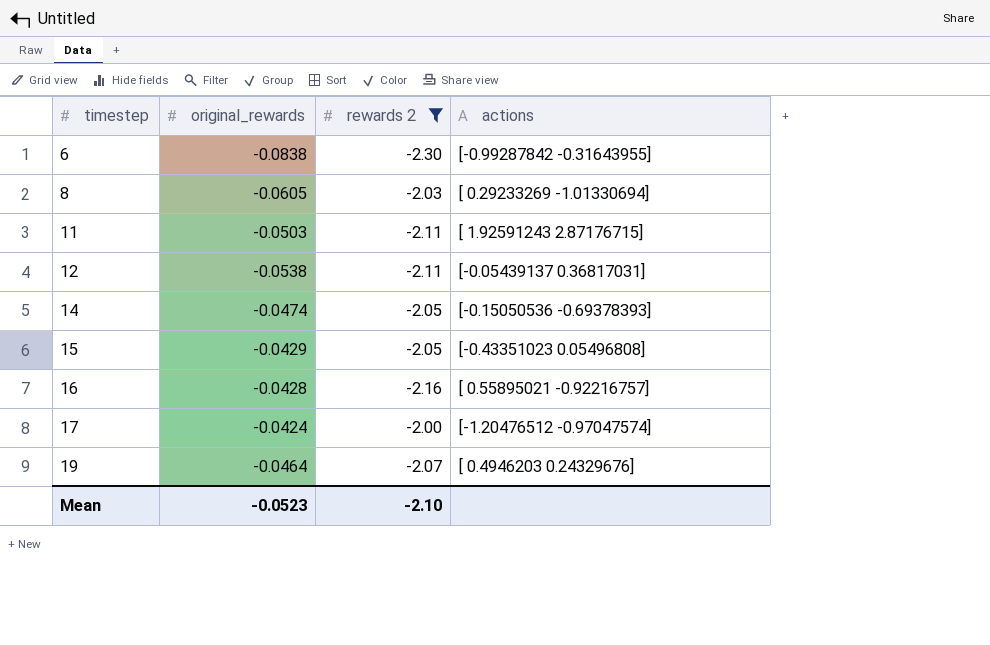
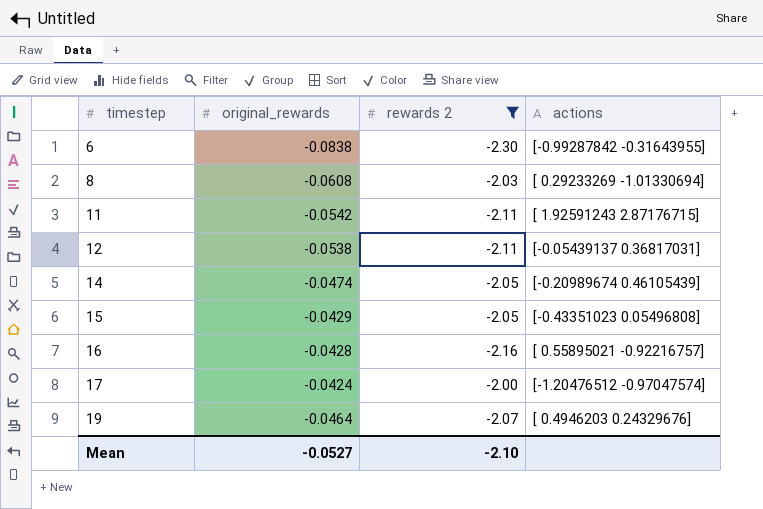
8 | original_rewards: -0.0605 -> -0.0608
11 | original_rewards: -0.0503 -> -0.0542
14 | actions: [-0.15050536 -0.69378393] -> [-0.20989674 0.46105439]
Mean | original_rewards: -0.0523 -> -0.0527

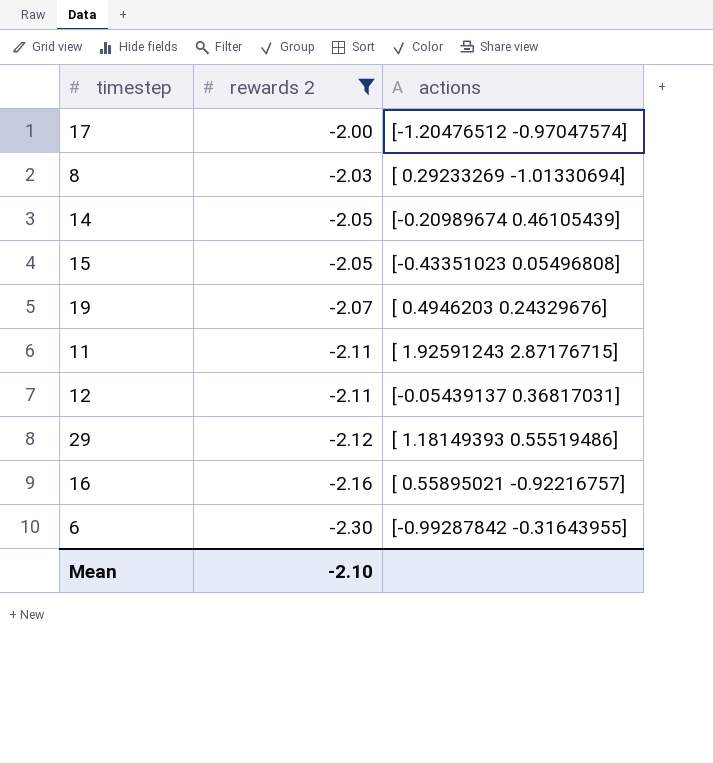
row order: timestep ascending -> rewards 2 descending
column original_rewards | position: 2 -> none
row 29: none -> -2.12 | [ 1.18149393 0.55519486]

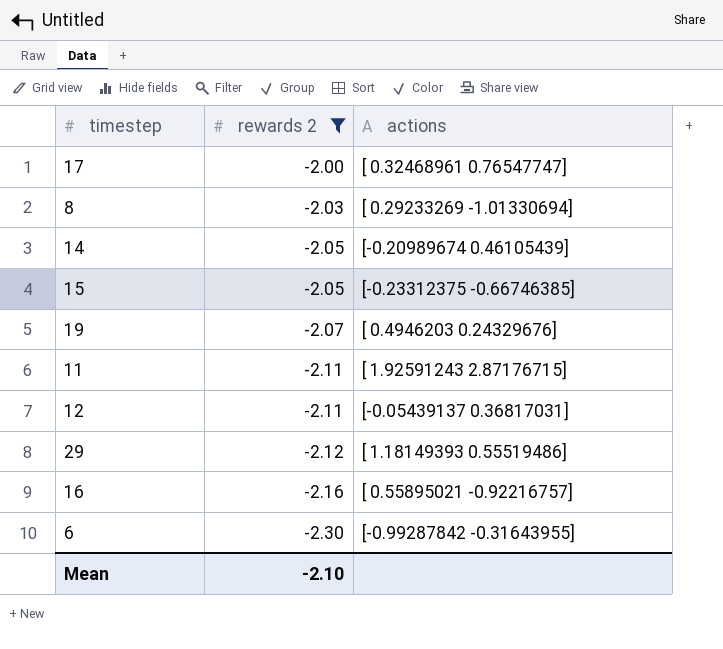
17 | actions: [-1.20476512 -0.97047574] -> [ 0.32468961 0.76547747]
15 | actions: [-0.43351023 0.05496808] -> [-0.23312375 -0.66746385]

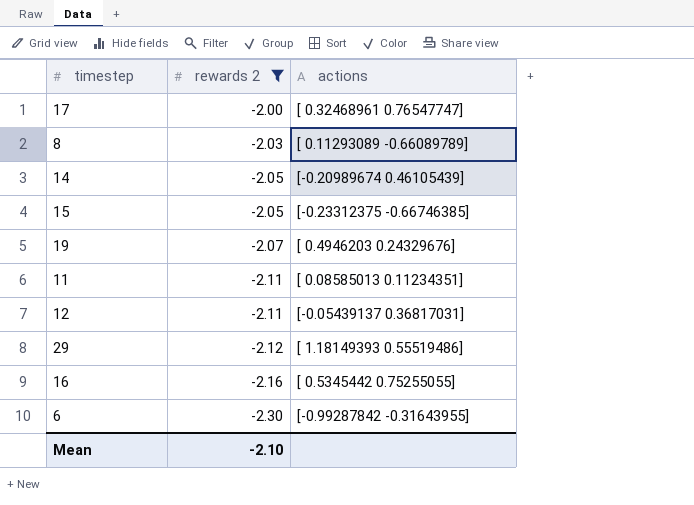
8 | actions: [ 0.29233269 -1.01330694] -> [ 0.11293089 -0.66089789]
11 | actions: [ 1.92591243 2.87176715] -> [ 0.08585013 0.11234351]
16 | actions: [ 0.55895021 -0.92216757] -> [ 0.5345442 0.75255055]

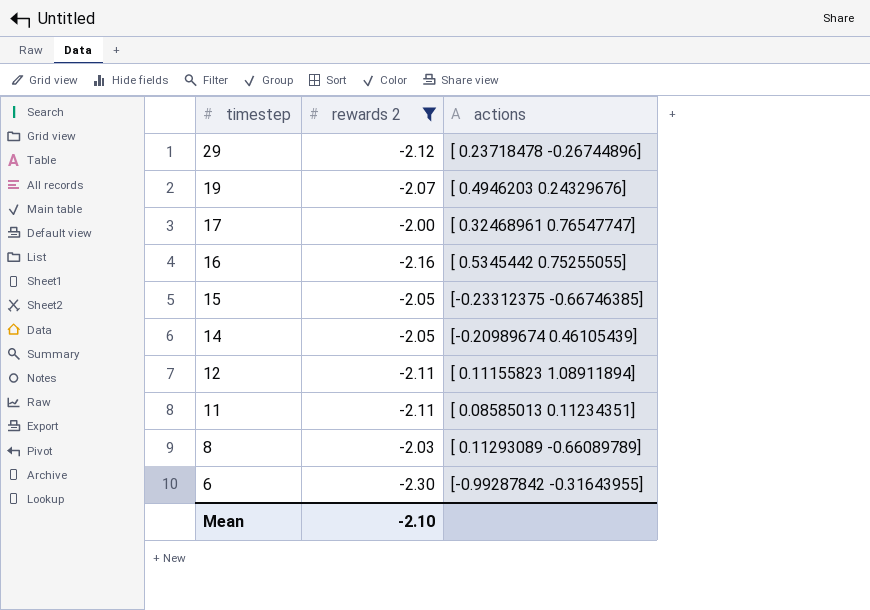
row order: rewards 2 descending -> timestep descending
29 | actions: [ 1.18149393 0.55519486] -> [ 0.23718478 -0.26744896]
12 | actions: [-0.05439137 0.36817031] -> [ 0.11155823 1.08911894]

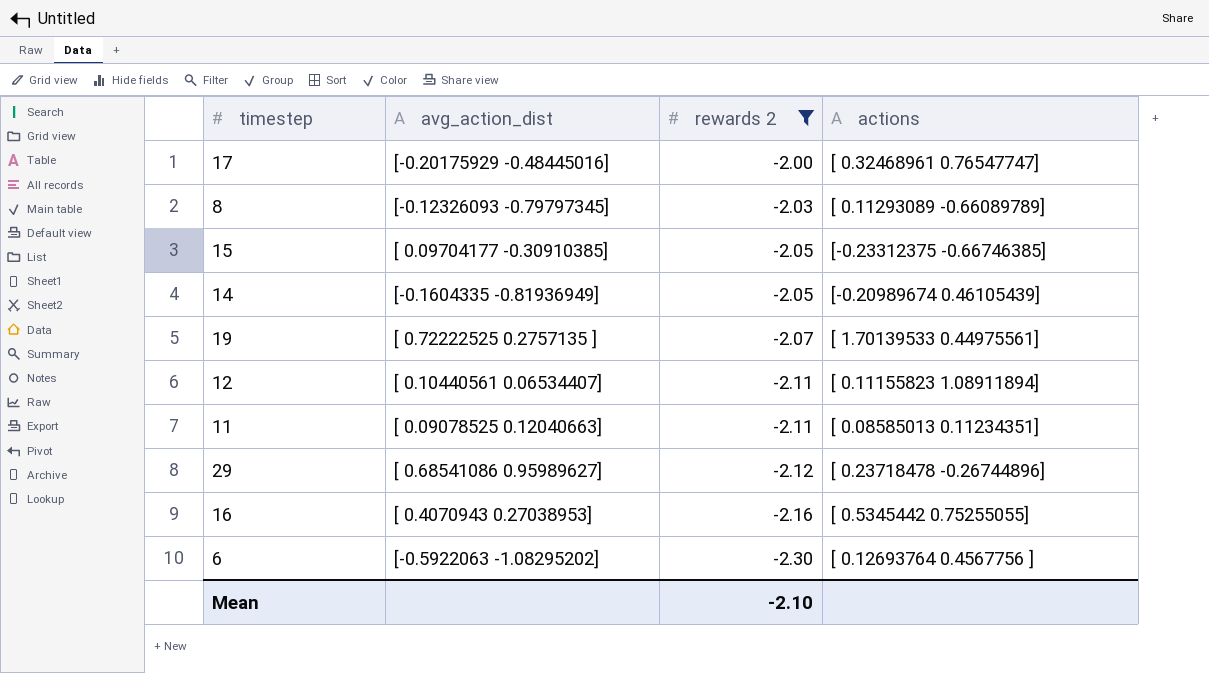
row order: timestep descending -> rewards 2 descending
column avg_action_dist | position: none -> 2
19 | actions: [ 0.4946203 0.24329676] -> [ 1.70139533 0.44975561]
6 | actions: [-0.99287842 -0.31643955] -> [ 0.12693764 0.4567756 ]

